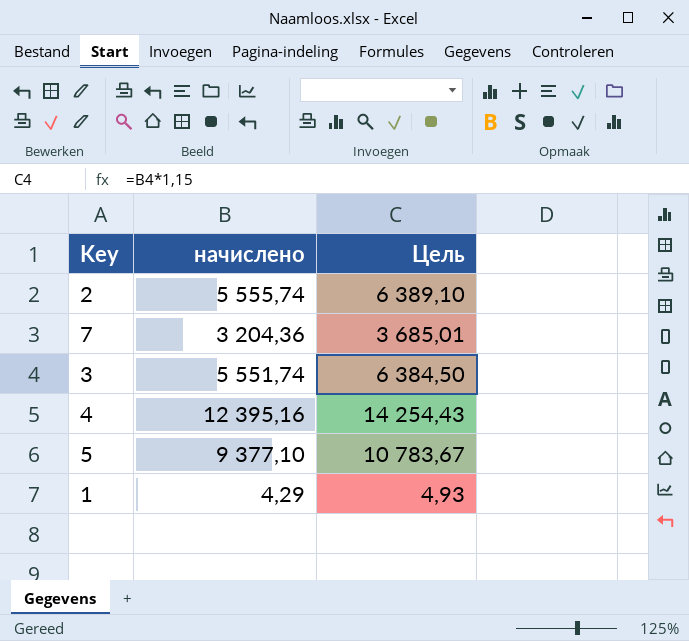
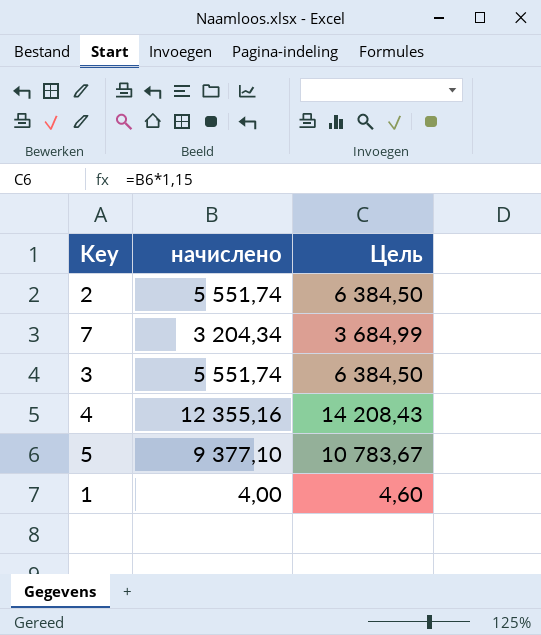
2 | начислено: 5 555,74 -> 5 551,74
2 | Цель: 6 389,10 -> 6 384,50
7 | начислено: 3 204,36 -> 3 204,34
7 | Цель: 3 685,01 -> 3 684,99
4 | начислено: 12 395,16 -> 12 355,16
4 | Цель: 14 254,43 -> 14 208,43
1 | начислено: 4,29 -> 4,00
1 | Цель: 4,93 -> 4,60

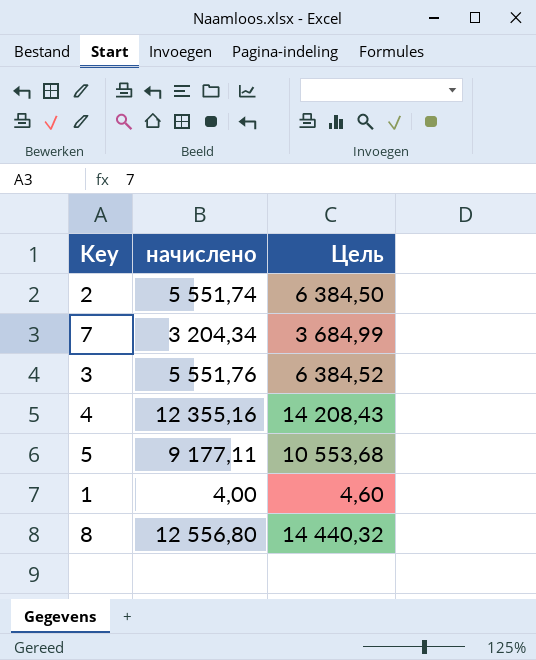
3 | начислено: 5 551,74 -> 5 551,76
3 | Цель: 6 384,50 -> 6 384,52
5 | начислено: 9 377,10 -> 9 177,11
5 | Цель: 10 783,67 -> 10 553,68
row 8: none -> 12 556,80 | 14 440,32

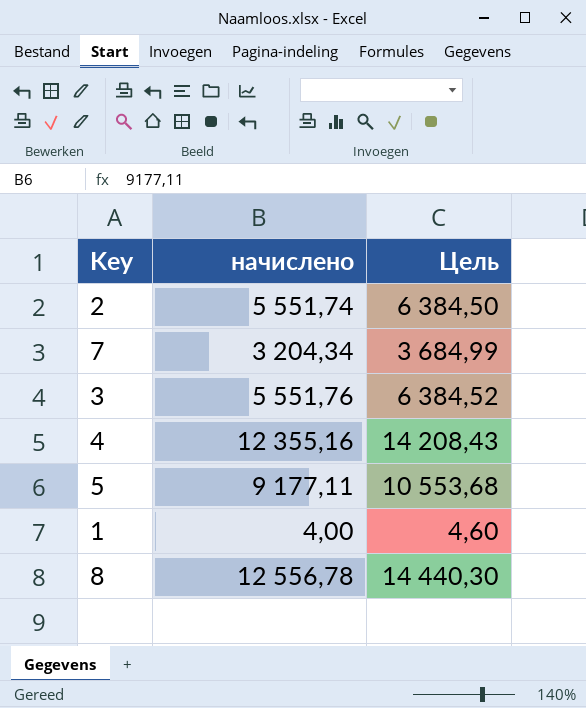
8 | начислено: 12 556,80 -> 12 556,78
8 | Цель: 14 440,32 -> 14 440,30

